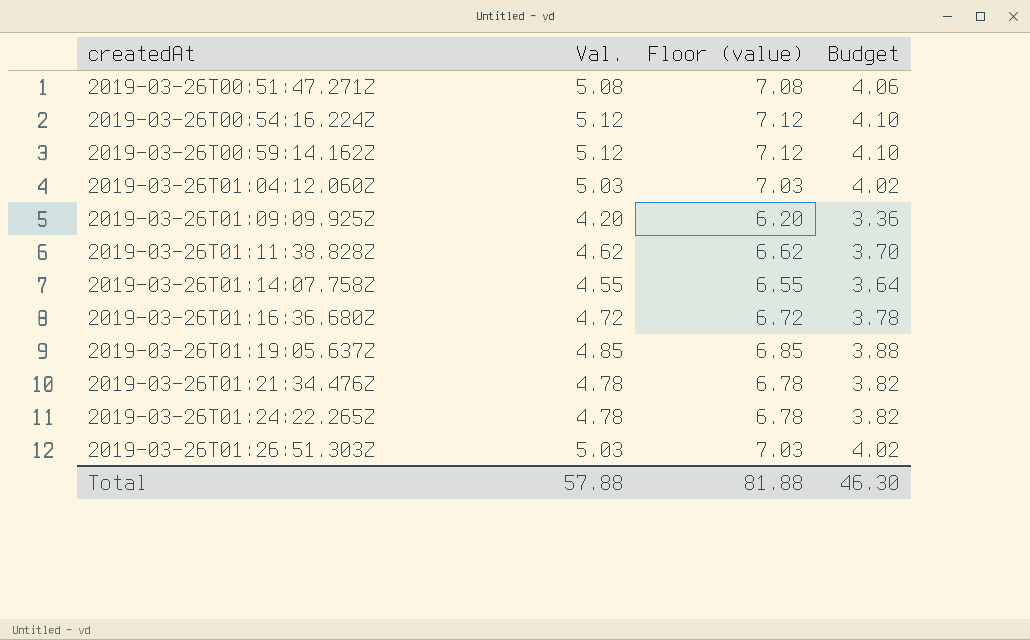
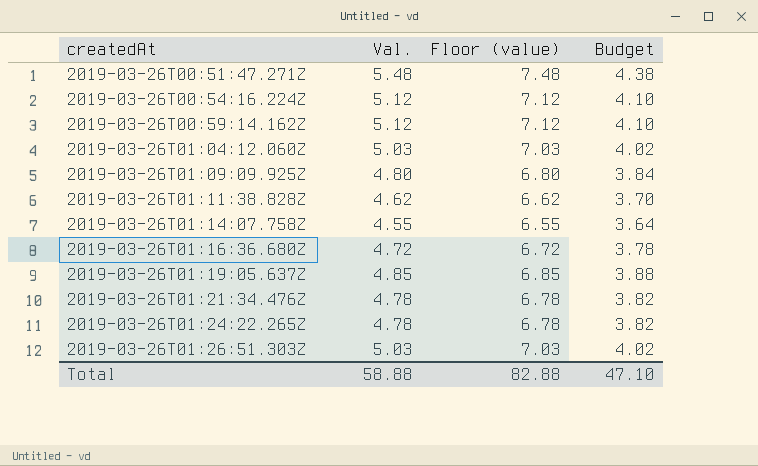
2019-03-26T00:51:47.271Z | Val.: 5.08 -> 5.48
2019-03-26T00:51:47.271Z | Floor (value): 7.08 -> 7.48
2019-03-26T00:51:47.271Z | Budget: 4.06 -> 4.38
2019-03-26T01:09:09.925Z | Val.: 4.20 -> 4.80
2019-03-26T01:09:09.925Z | Floor (value): 6.20 -> 6.80
2019-03-26T01:09:09.925Z | Budget: 3.36 -> 3.84
Total | Val.: 57.88 -> 58.88
Total | Floor (value): 81.88 -> 82.88
Total | Budget: 46.30 -> 47.10

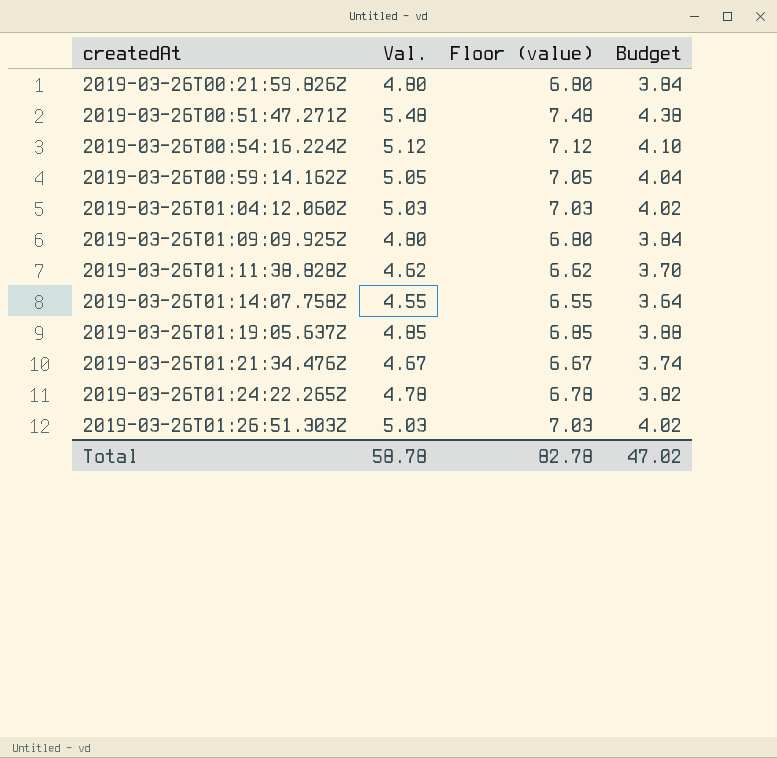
row 2019-03-26T01:16:36.680Z: 4.72 | 6.72 | 3.78 -> none
row 2019-03-26T00:21:59.826Z: none -> 4.80 | 6.80 | 3.84
2019-03-26T00:59:14.162Z | Val.: 5.12 -> 5.05
2019-03-26T00:59:14.162Z | Floor (value): 7.12 -> 7.05
2019-03-26T00:59:14.162Z | Budget: 4.10 -> 4.04
2019-03-26T01:21:34.476Z | Val.: 4.78 -> 4.67
2019-03-26T01:21:34.476Z | Floor (value): 6.78 -> 6.67
2019-03-26T01:21:34.476Z | Budget: 3.82 -> 3.74
Total | Val.: 58.88 -> 58.78
Total | Floor (value): 82.88 -> 82.78
Total | Budget: 47.10 -> 47.02

